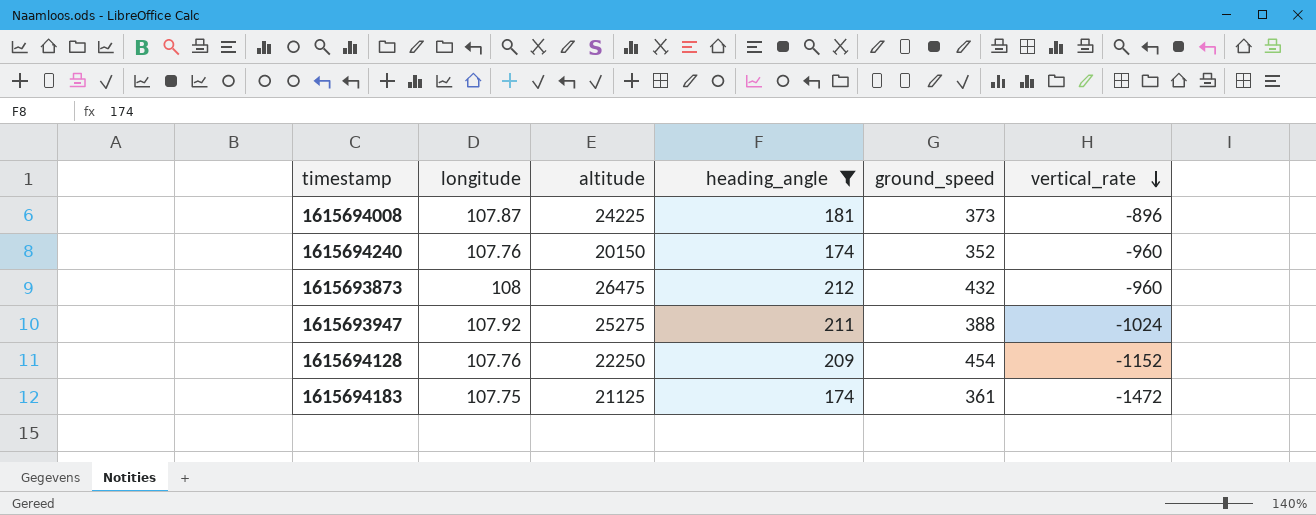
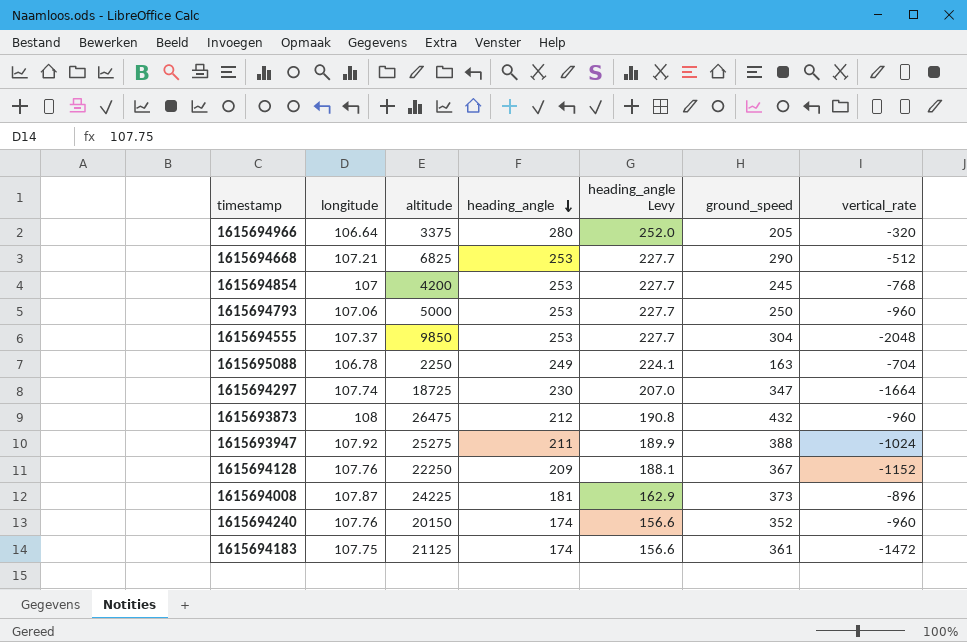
filter: heading_angle <= 212 -> none
row order: vertical_rate descending -> heading_angle descending
column heading_angle Levy | formula: none -> [heading_angle] * 0.9
1615694128 | ground_speed: 454 -> 367

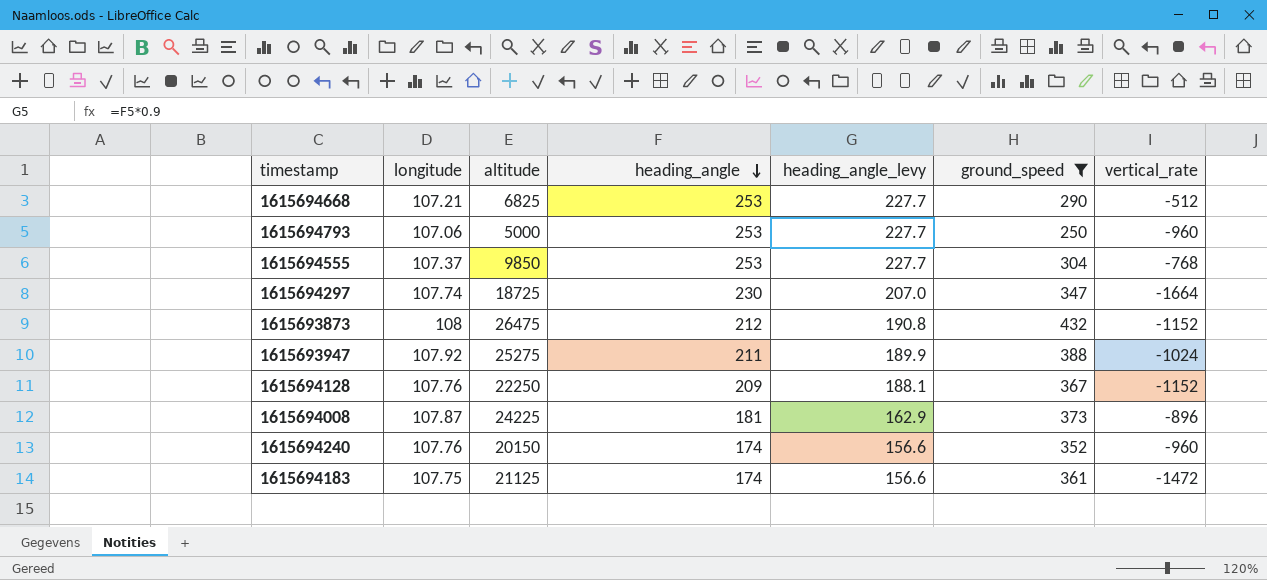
filter: none -> ground_speed >= 250
column name: heading_angle Levy -> heading_angle_levy
1615694555 | vertical_rate: -2048 -> -768
1615693873 | vertical_rate: -960 -> -1152

